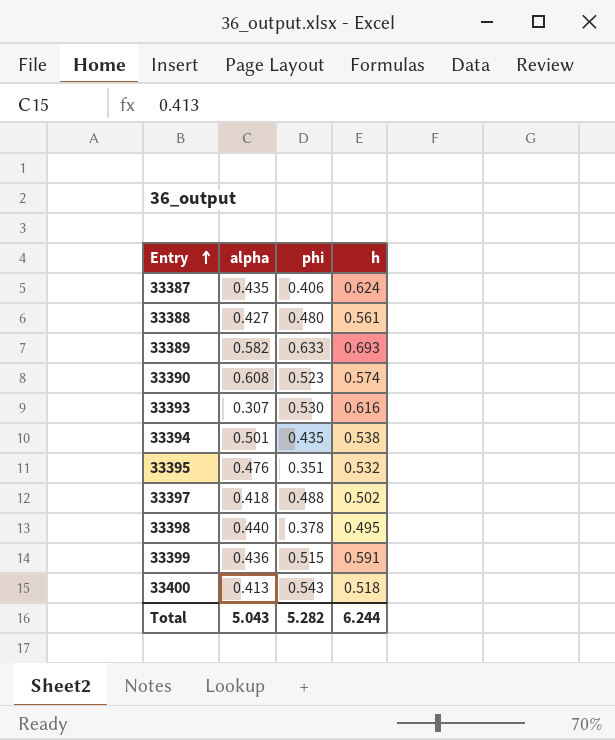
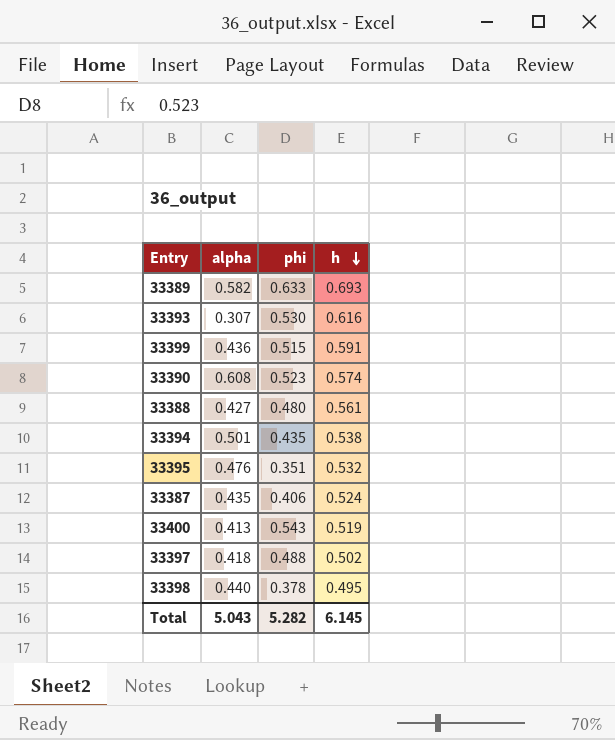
row order: Entry ascending -> h descending
33387 | h: 0.624 -> 0.524
33400 | h: 0.518 -> 0.519
Total | h: 6.244 -> 6.145

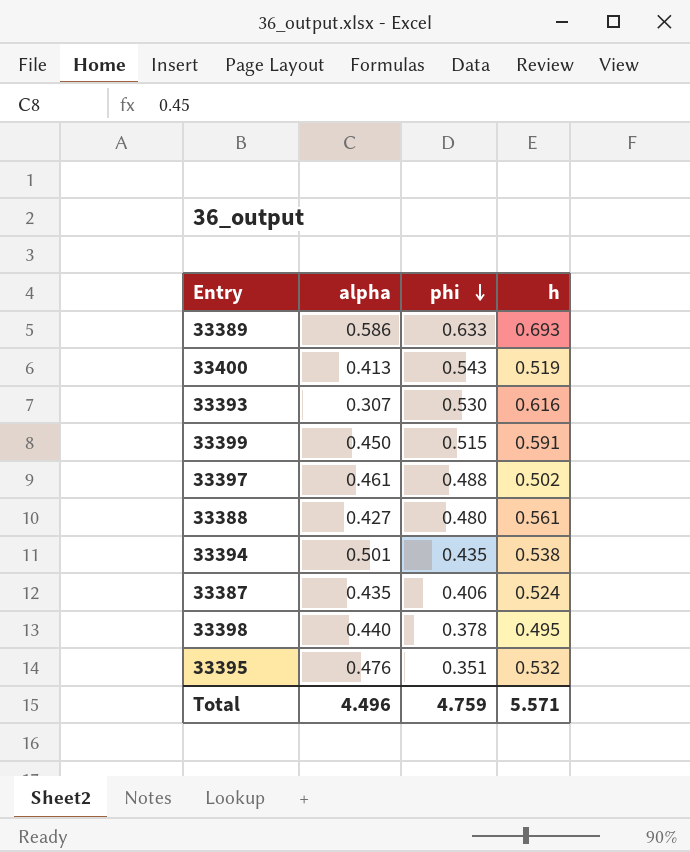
row order: h descending -> phi descending
row 33390: 0.608 | 0.523 | 0.574 -> none
33389 | alpha: 0.582 -> 0.586
33399 | alpha: 0.436 -> 0.450
33397 | alpha: 0.418 -> 0.461
Total | alpha: 5.043 -> 4.496
Total | phi: 5.282 -> 4.759
Total | h: 6.145 -> 5.571

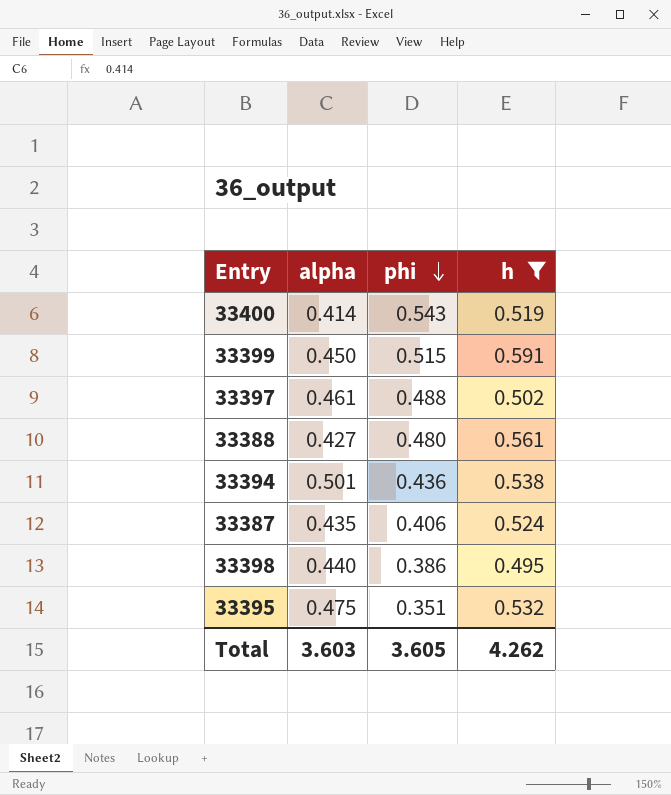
filter: none -> h <= 0.591
33400 | alpha: 0.413 -> 0.414
33394 | phi: 0.435 -> 0.436
33398 | phi: 0.378 -> 0.386
33395 | alpha: 0.476 -> 0.475
Total | alpha: 4.496 -> 3.603
Total | phi: 4.759 -> 3.605
Total | h: 5.571 -> 4.262

